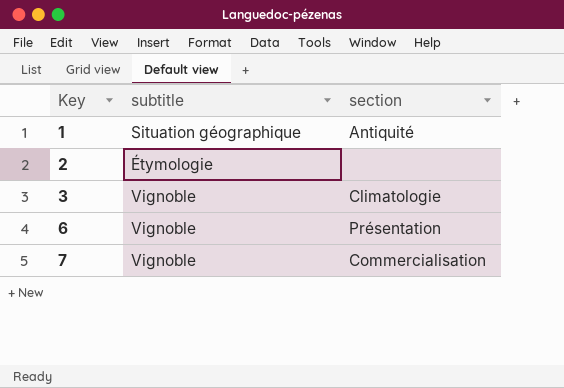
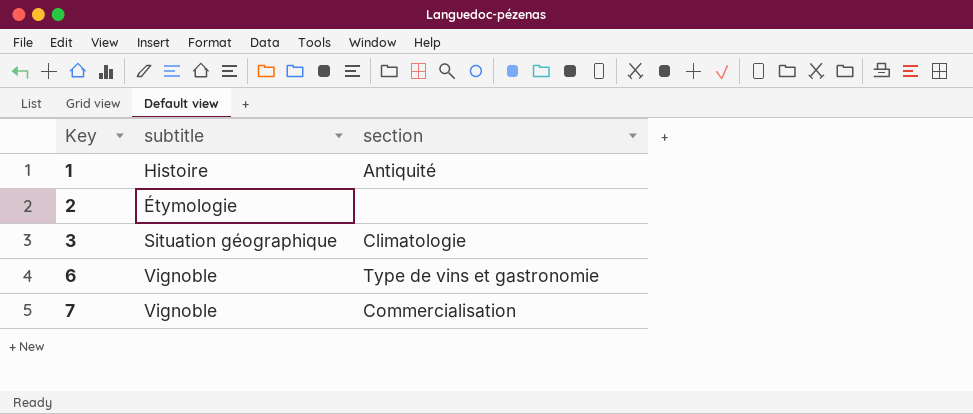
1 | subtitle: Situation géographique -> Histoire
3 | subtitle: Vignoble -> Situation géographique
6 | section: Présentation -> Type de vins et gastronomie

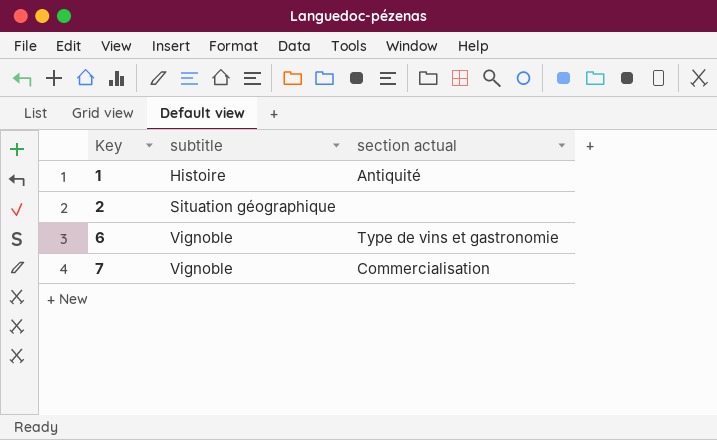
column name: section -> section actual
row 3: Situation géographique | Climatologie -> none
2 | subtitle: Étymologie -> Situation géographique

